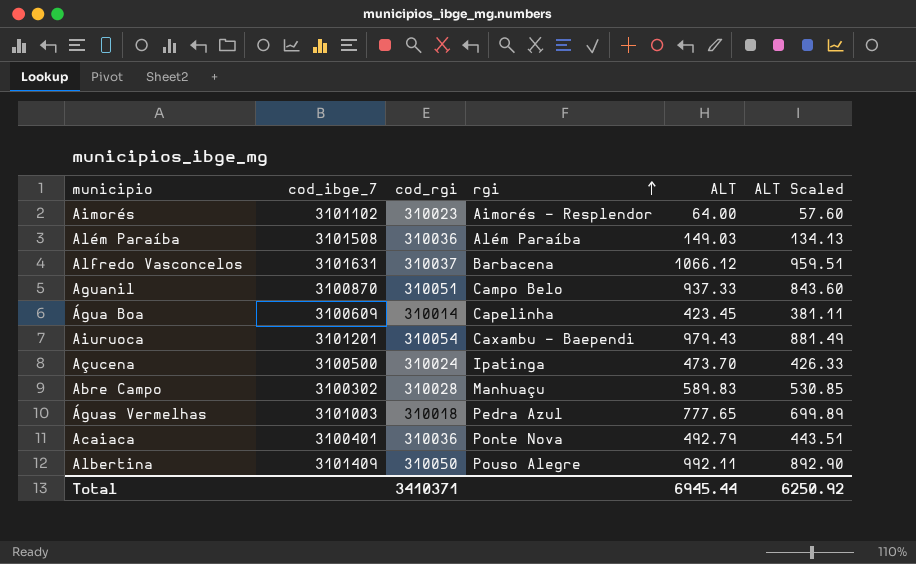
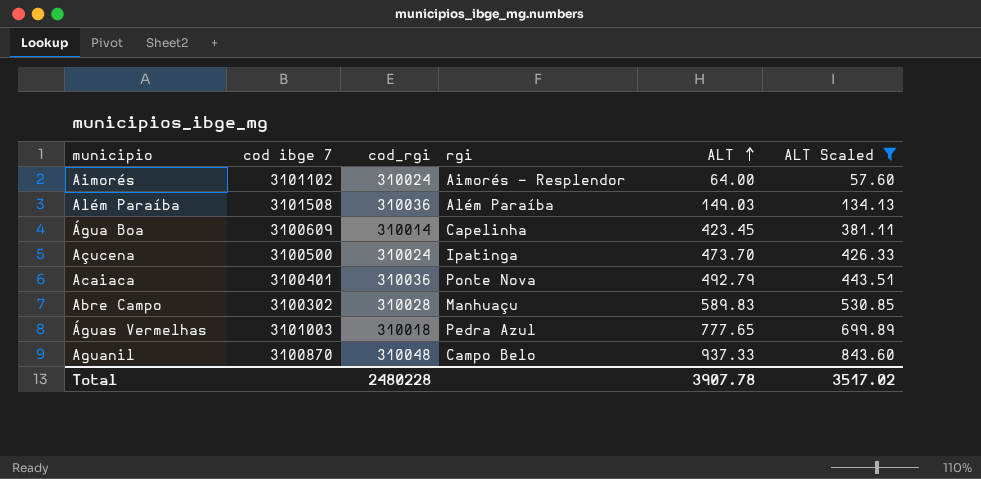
filter: none -> ALT Scaled <= 843.60
row order: rgi ascending -> ALT ascending
column name: cod_ibge_7 -> cod ibge 7
Aimorés | cod_rgi: 310023 -> 310024
Aguanil | cod_rgi: 310051 -> 310048
Total | cod_rgi: 3410371 -> 2480228
Total | ALT: 6945.44 -> 3907.78
Total | ALT Scaled: 6250.92 -> 3517.02

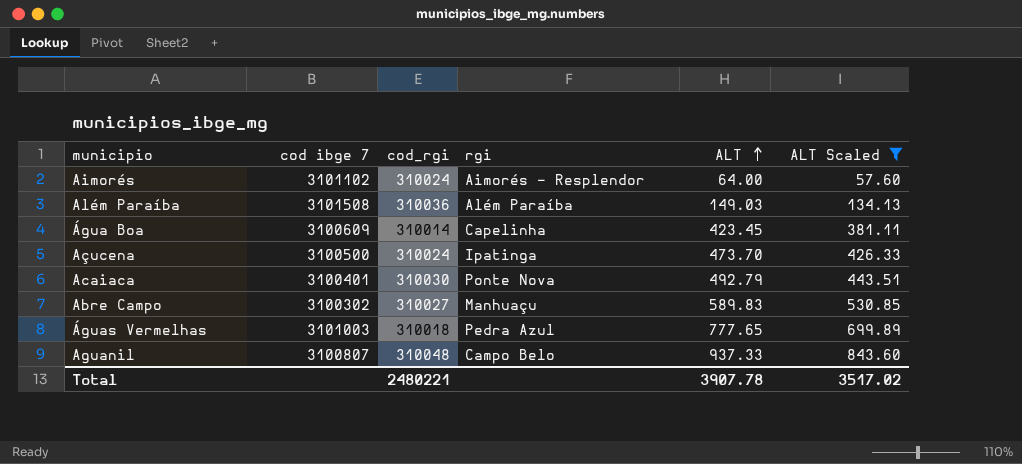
Acaiaca | cod_rgi: 310036 -> 310030
Abre Campo | cod_rgi: 310028 -> 310027
Aguanil | cod ibge 7: 3100870 -> 3100807
Total | cod_rgi: 2480228 -> 2480221

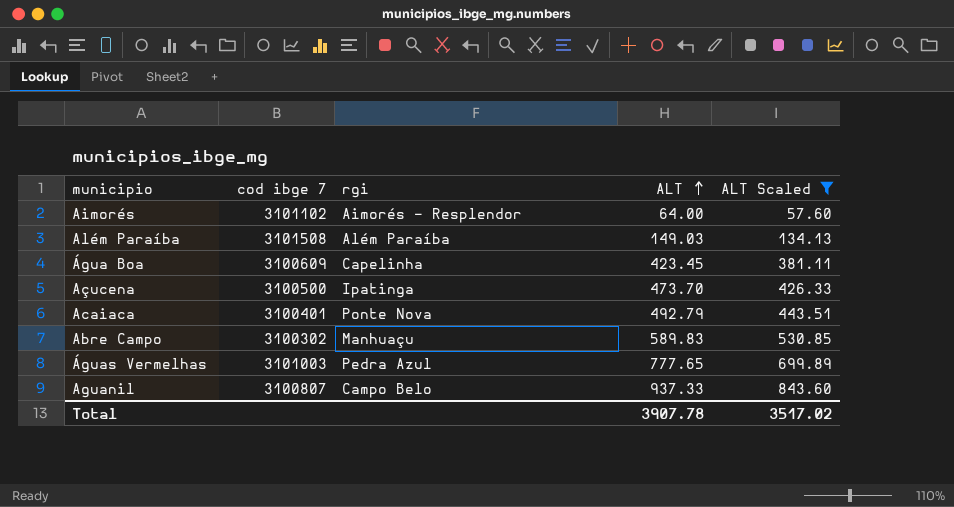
column cod_rgi | position: 3 -> none

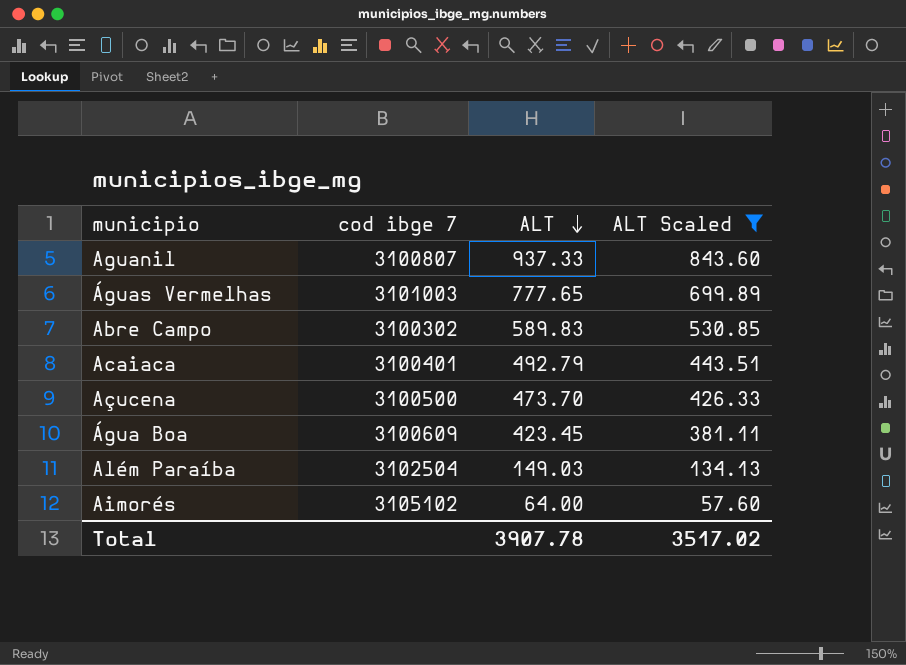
row order: ALT ascending -> ALT descending
column rgi | position: 3 -> none
Além Paraíba | cod ibge 7: 3101508 -> 3102504
Aimorés | cod ibge 7: 3101102 -> 3105102

